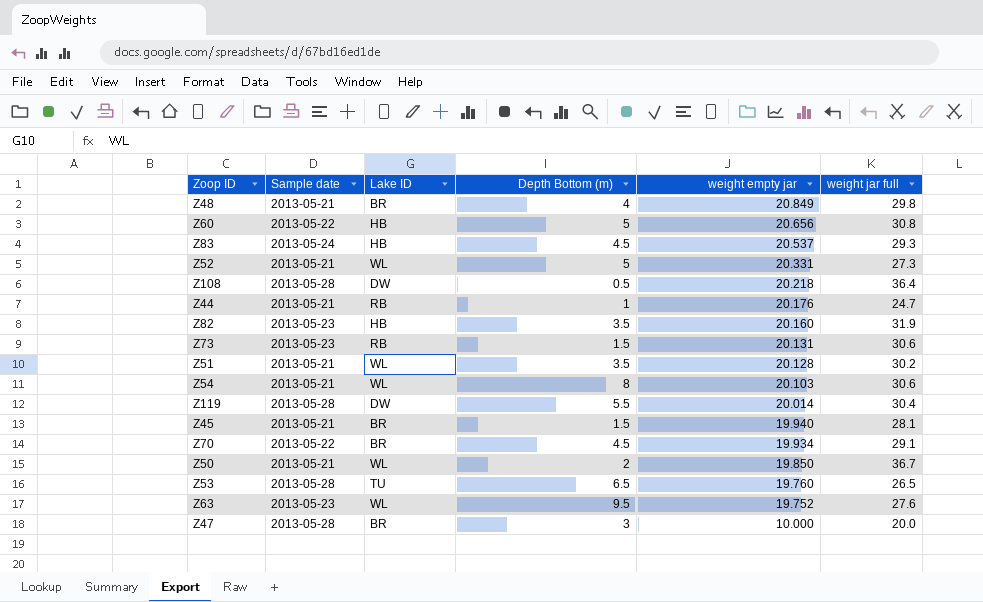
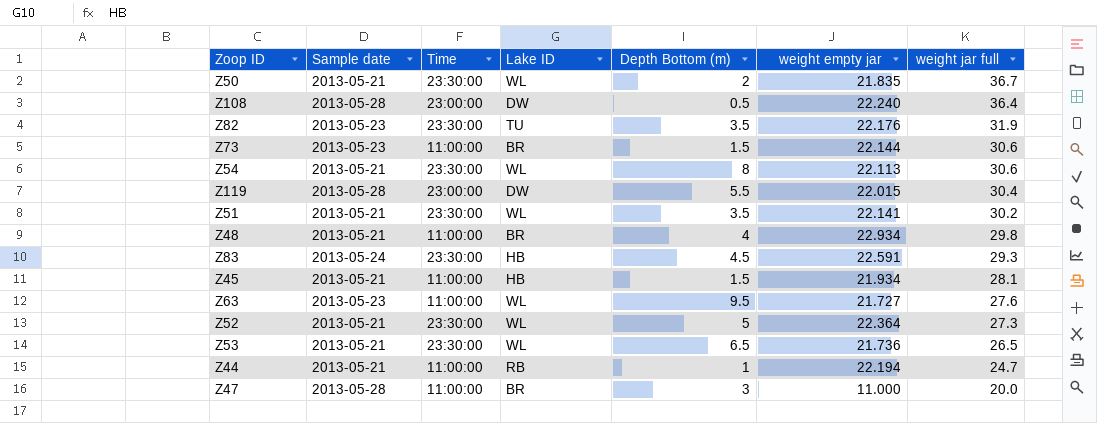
row order: weight empty jar descending -> weight jar full descending
column Time | position: none -> 3
row Z60: 2013-05-22 | HB | 5 | 20.656 | 30.8 -> none
row Z70: 2013-05-22 | BR | 4.5 | 19.934 | 29.1 -> none
Z50 | weight empty jar: 19.850 -> 21.835
Z108 | weight empty jar: 20.218 -> 22.240
Z82 | Lake ID: HB -> TU
Z82 | weight empty jar: 20.160 -> 22.176
Z73 | Lake ID: RB -> BR
Z73 | weight empty jar: 20.131 -> 22.144
Z54 | weight empty jar: 20.103 -> 22.113
Z119 | weight empty jar: 20.014 -> 22.015
Z51 | weight empty jar: 20.128 -> 22.141
Z48 | weight empty jar: 20.849 -> 22.934
Z83 | weight empty jar: 20.537 -> 22.591
Z45 | Lake ID: BR -> HB
Z45 | weight empty jar: 19.940 -> 21.934
Z63 | weight empty jar: 19.752 -> 21.727
Z52 | weight empty jar: 20.331 -> 22.364
Z53 | Sample date: 2013-05-28 -> 2013-05-21
Z53 | Lake ID: TU -> WL
Z53 | weight empty jar: 19.760 -> 21.736
Z44 | weight empty jar: 20.176 -> 22.194
Z47 | weight empty jar: 10.000 -> 11.000

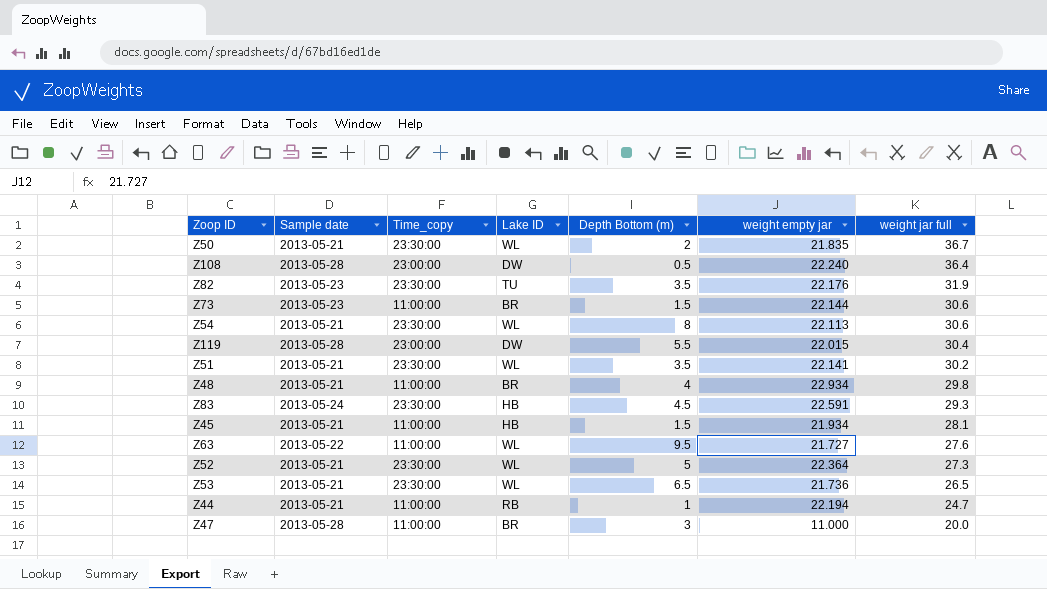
column name: Time -> Time_copy
Z63 | Sample date: 2013-05-23 -> 2013-05-22

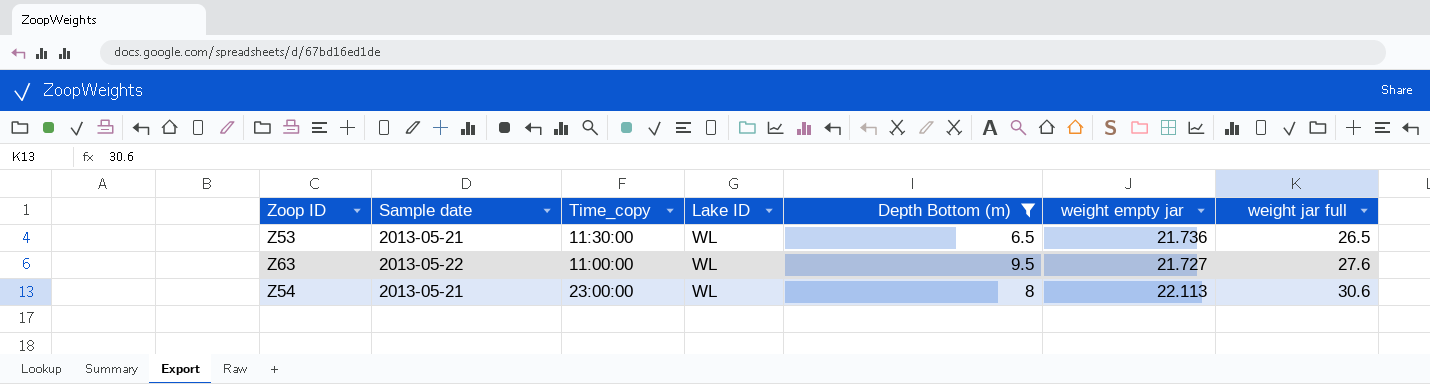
filter: none -> Depth Bottom (m) >= 6.5
row order: weight jar full descending -> weight jar full ascending
Z53 | Time_copy: 23:30:00 -> 11:30:00
Z54 | Time_copy: 23:30:00 -> 23:00:00

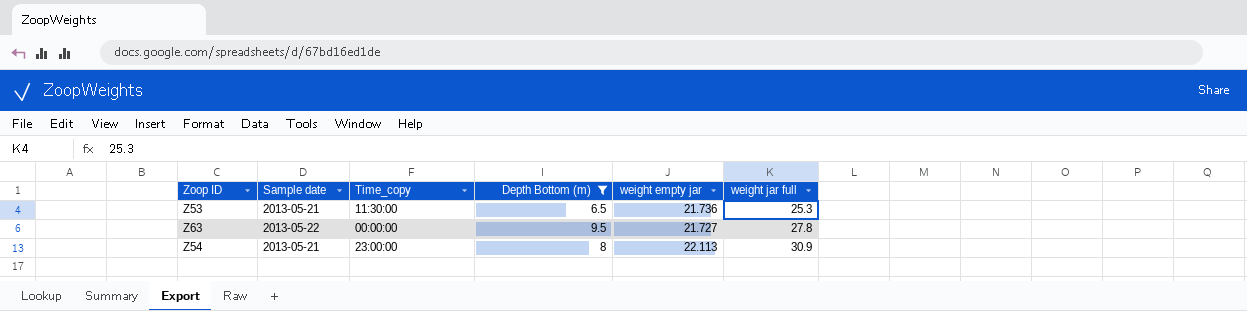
column Lake ID | position: 4 -> none
Z53 | weight jar full: 26.5 -> 25.3
Z63 | Time_copy: 11:00:00 -> 00:00:00
Z63 | weight jar full: 27.6 -> 27.8
Z54 | weight jar full: 30.6 -> 30.9

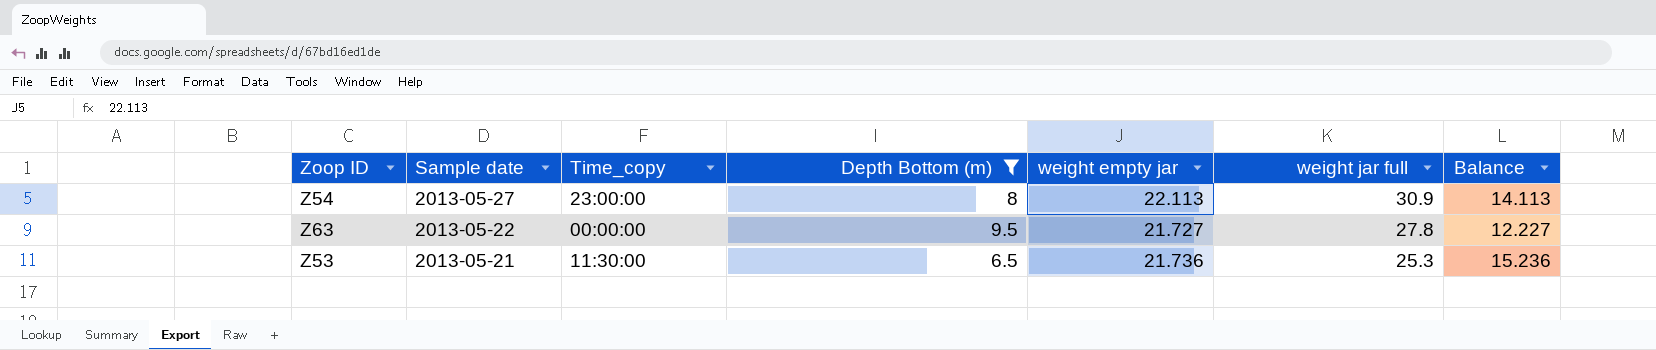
row order: weight jar full ascending -> Sample date descending
column Balance | formula: none -> [weight empty jar] - [Depth Bottom (m)]
Z54 | Sample date: 2013-05-21 -> 2013-05-27

